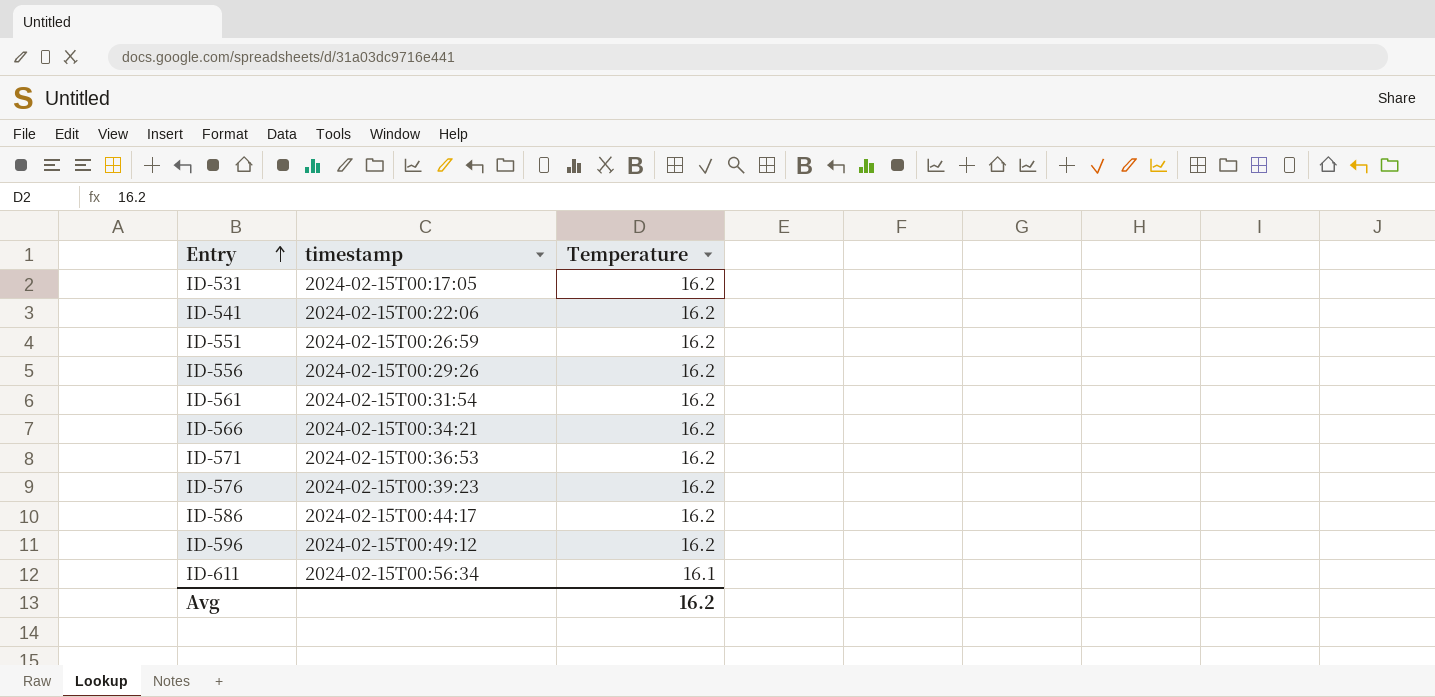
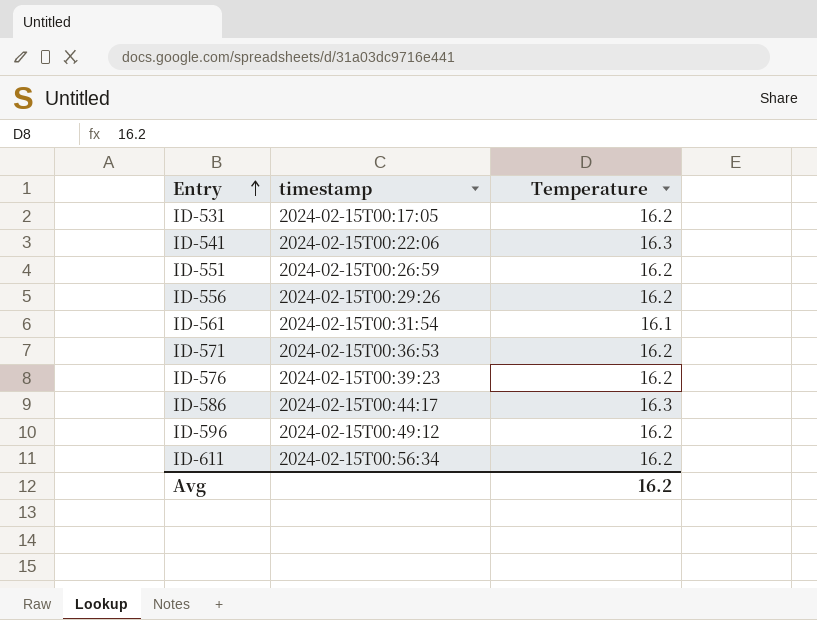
row ID-566: 2024-02-15T00:34:21 | 16.2 -> none
ID-541 | Temperature: 16.2 -> 16.3
ID-561 | Temperature: 16.2 -> 16.1
ID-586 | Temperature: 16.2 -> 16.3
ID-611 | Temperature: 16.1 -> 16.2

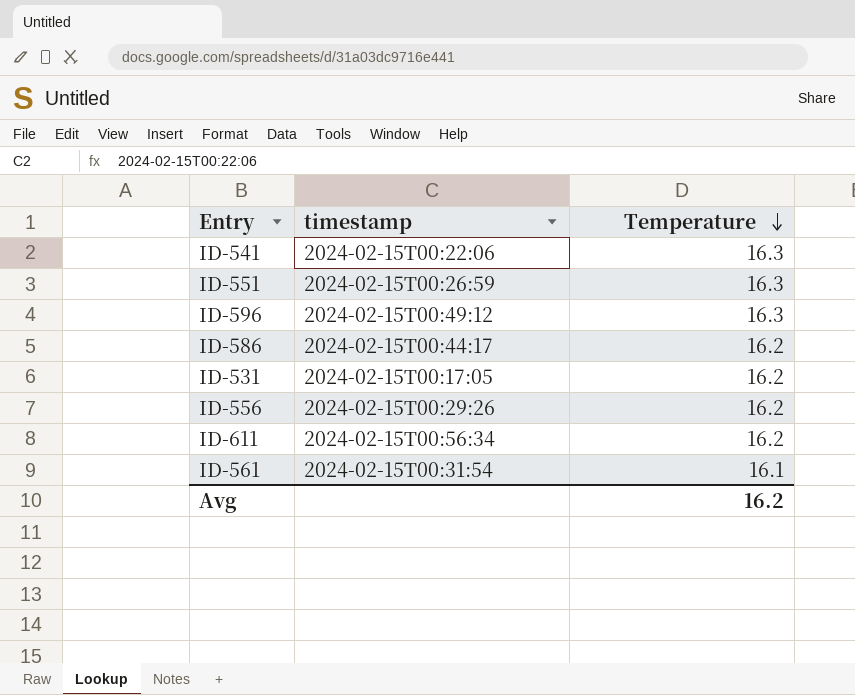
row order: Entry ascending -> Temperature descending
row ID-571: 2024-02-15T00:36:53 | 16.2 -> none
row ID-576: 2024-02-15T00:39:23 | 16.2 -> none
ID-551 | Temperature: 16.2 -> 16.3
ID-596 | Temperature: 16.2 -> 16.3
ID-586 | Temperature: 16.3 -> 16.2

